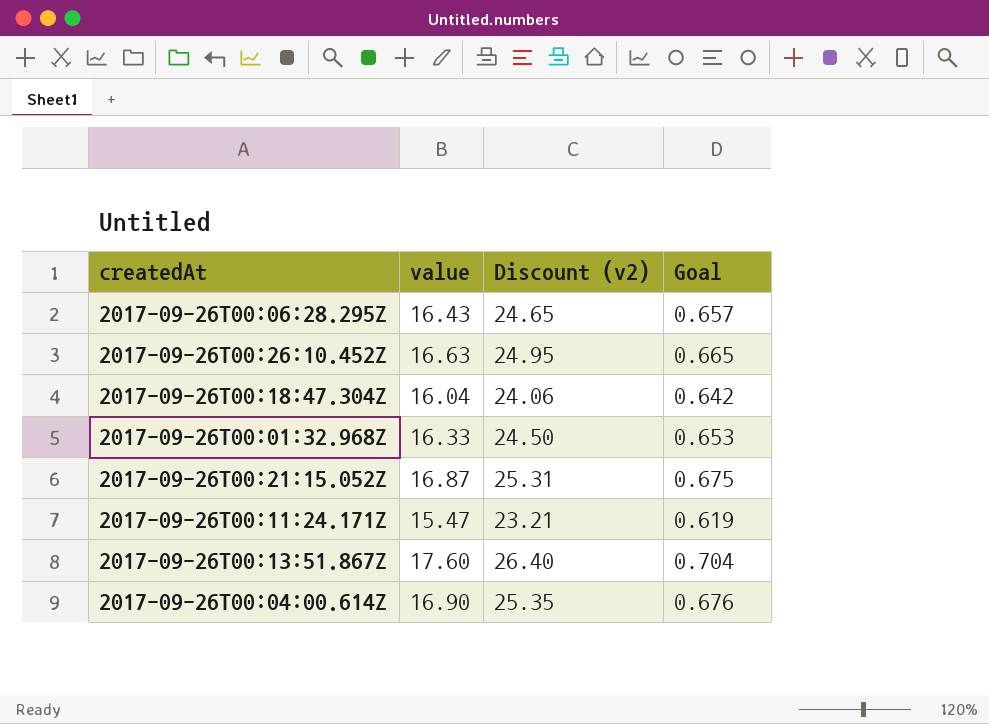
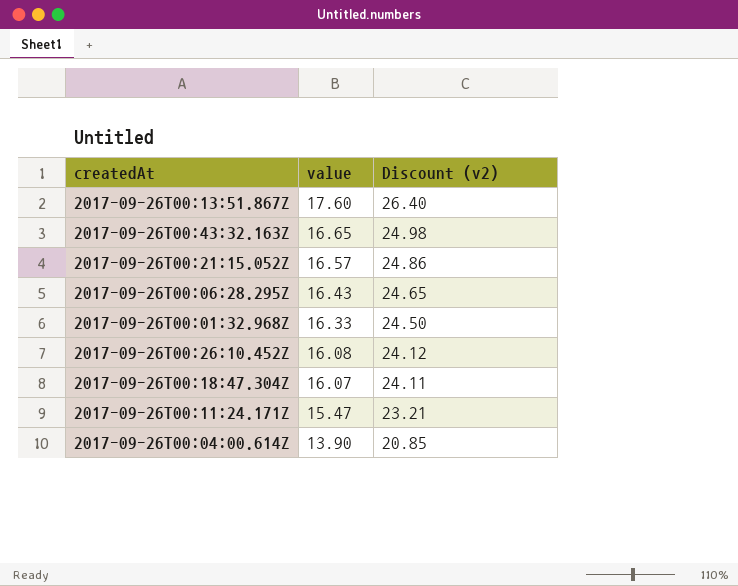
row order: none -> value descending
column Goal | formula: [value] * 0.04 -> none
row 2017-09-26T00:43:32.163Z: none -> 16.65 | 24.98
2017-09-26T00:21:15.052Z | value: 16.87 -> 16.57
2017-09-26T00:21:15.052Z | Discount (v2): 25.31 -> 24.86
2017-09-26T00:26:10.452Z | value: 16.63 -> 16.08
2017-09-26T00:26:10.452Z | Discount (v2): 24.95 -> 24.12
2017-09-26T00:18:47.304Z | value: 16.04 -> 16.07
2017-09-26T00:18:47.304Z | Discount (v2): 24.06 -> 24.11
2017-09-26T00:04:00.614Z | value: 16.90 -> 13.90
2017-09-26T00:04:00.614Z | Discount (v2): 25.35 -> 20.85

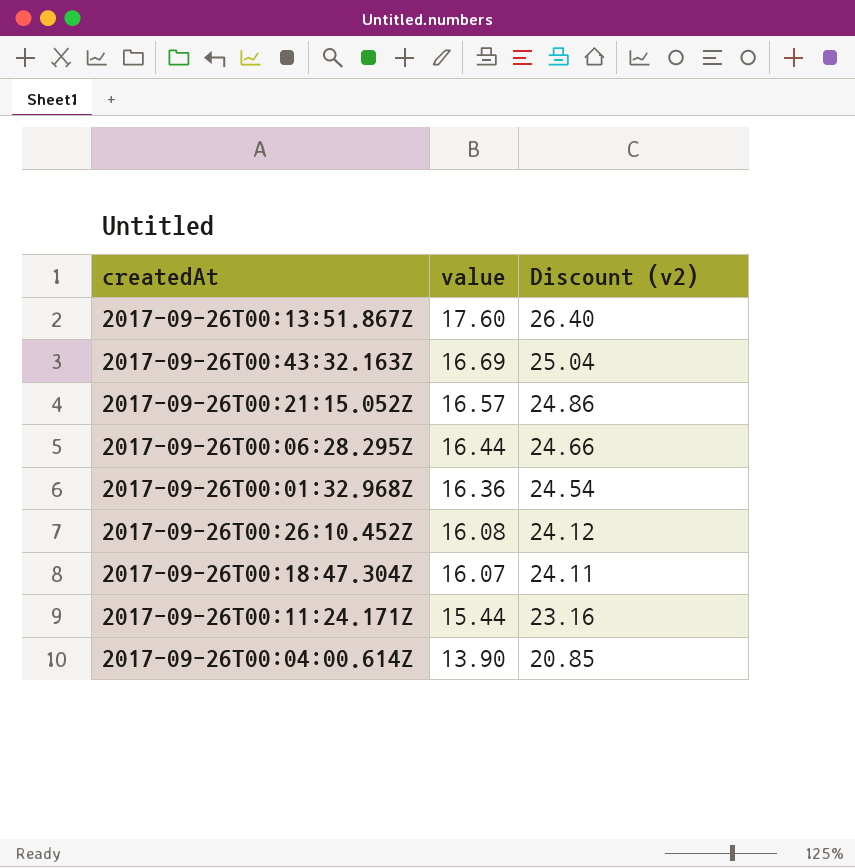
2017-09-26T00:43:32.163Z | value: 16.65 -> 16.69
2017-09-26T00:43:32.163Z | Discount (v2): 24.98 -> 25.04
2017-09-26T00:06:28.295Z | value: 16.43 -> 16.44
2017-09-26T00:06:28.295Z | Discount (v2): 24.65 -> 24.66
2017-09-26T00:01:32.968Z | value: 16.33 -> 16.36
2017-09-26T00:01:32.968Z | Discount (v2): 24.50 -> 24.54
2017-09-26T00:11:24.171Z | value: 15.47 -> 15.44
2017-09-26T00:11:24.171Z | Discount (v2): 23.21 -> 23.16

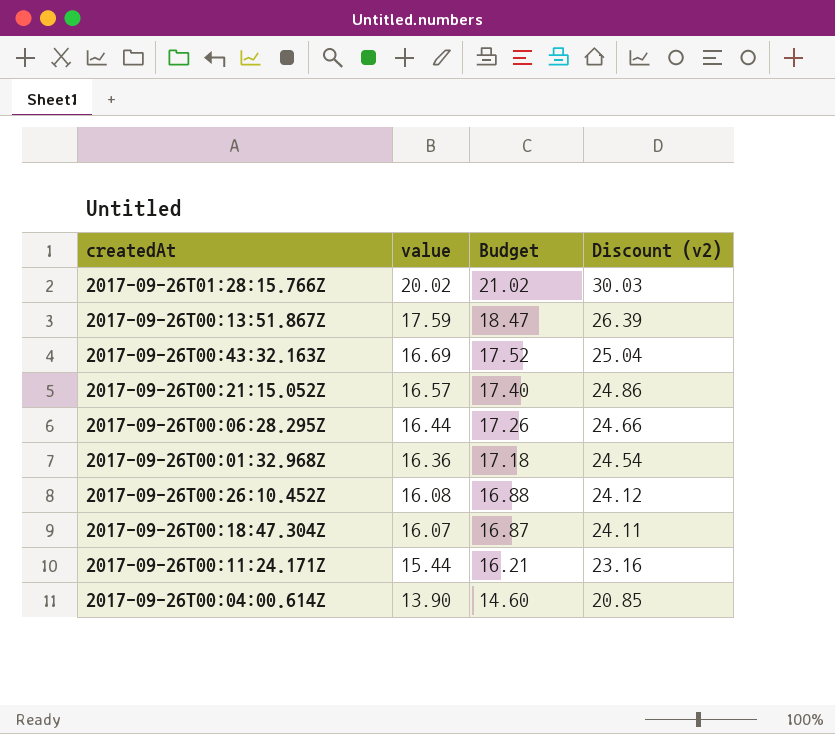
column Budget | formula: none -> [value] * 1.05
row 2017-09-26T01:28:15.766Z: none -> 20.02 | 21.02 | 30.03
2017-09-26T00:13:51.867Z | value: 17.60 -> 17.59
2017-09-26T00:13:51.867Z | Discount (v2): 26.40 -> 26.39

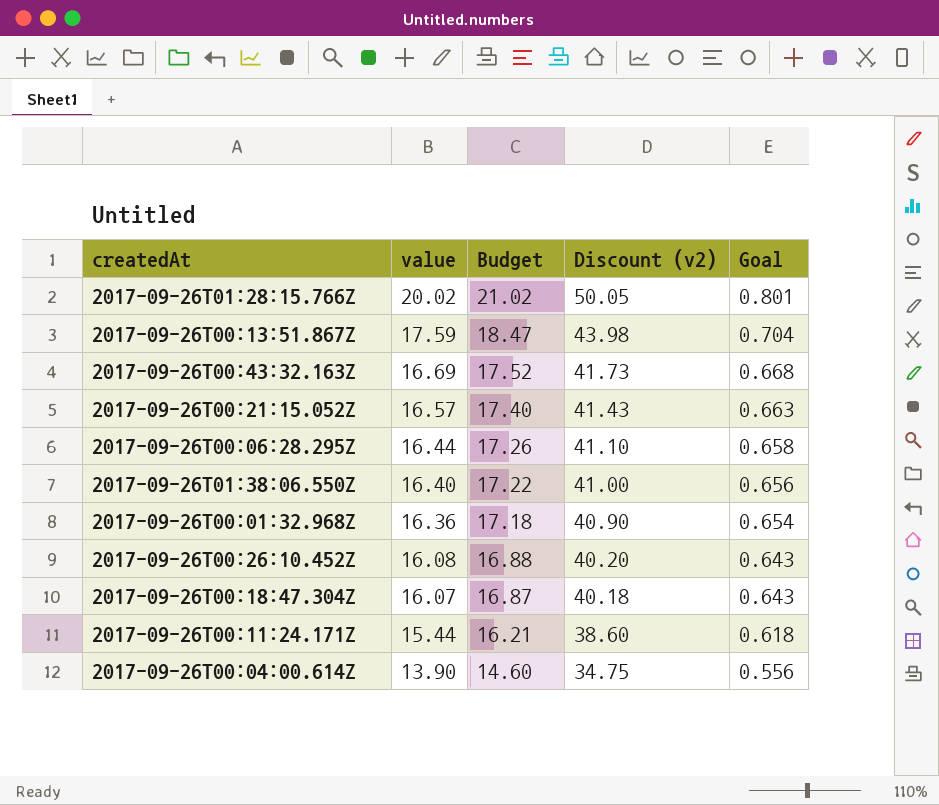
column Discount (v2) | formula: [value] * 1.5 -> [value] * 2.5
column Goal | formula: none -> [value] * 0.04
row 2017-09-26T01:38:06.550Z: none -> 16.40 | 17.22 | 41.00 | 0.656

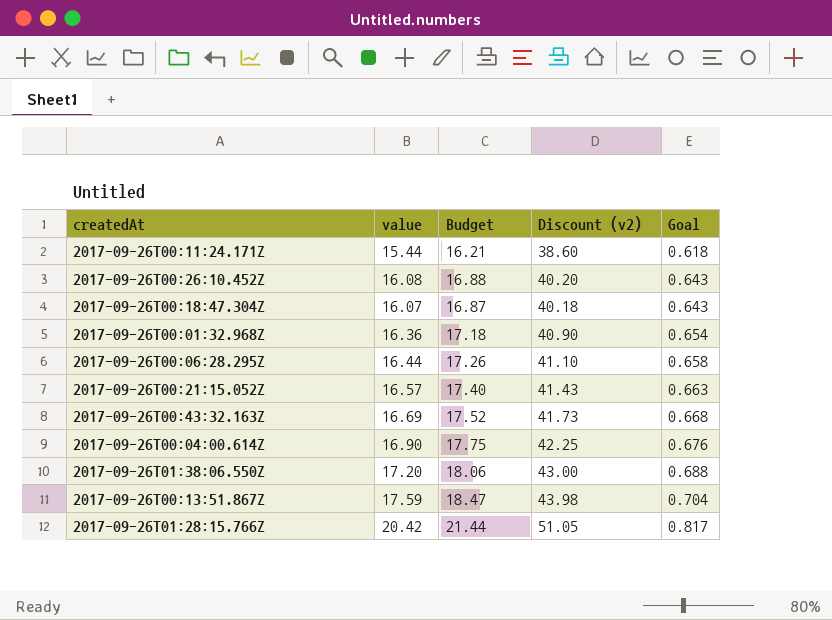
row order: value descending -> Goal ascending
2017-09-26T00:04:00.614Z | value: 13.90 -> 16.90
2017-09-26T00:04:00.614Z | Budget: 14.60 -> 17.75
2017-09-26T00:04:00.614Z | Discount (v2): 34.75 -> 42.25
2017-09-26T00:04:00.614Z | Goal: 0.556 -> 0.676
2017-09-26T01:38:06.550Z | value: 16.40 -> 17.20
2017-09-26T01:38:06.550Z | Budget: 17.22 -> 18.06
2017-09-26T01:38:06.550Z | Discount (v2): 41.00 -> 43.00
2017-09-26T01:38:06.550Z | Goal: 0.656 -> 0.688
2017-09-26T01:28:15.766Z | value: 20.02 -> 20.42
2017-09-26T01:28:15.766Z | Budget: 21.02 -> 21.44
2017-09-26T01:28:15.766Z | Discount (v2): 50.05 -> 51.05
2017-09-26T01:28:15.766Z | Goal: 0.801 -> 0.817

